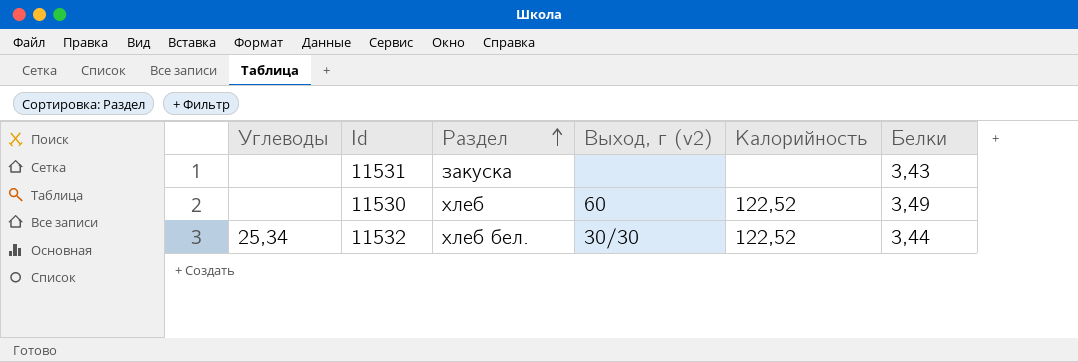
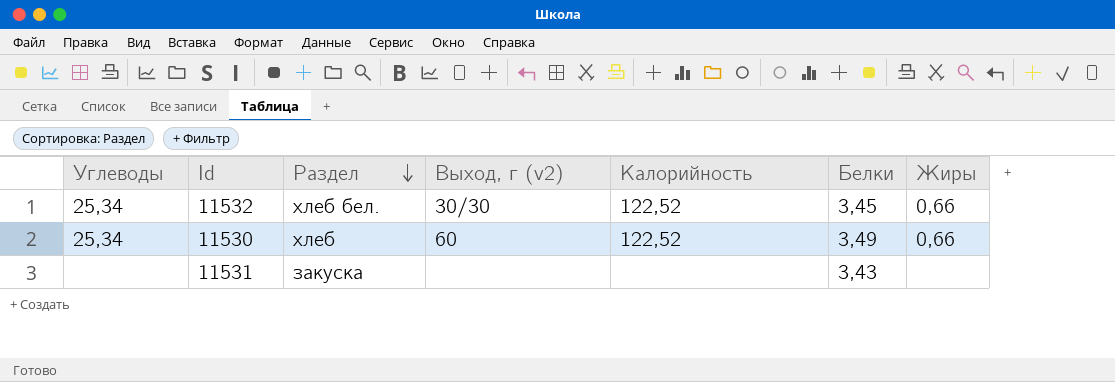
row order: Раздел ascending -> Раздел descending
column Жиры | position: none -> 7
11532 | Белки: 3,44 -> 3,45
11530 | Углеводы: none -> 25,34

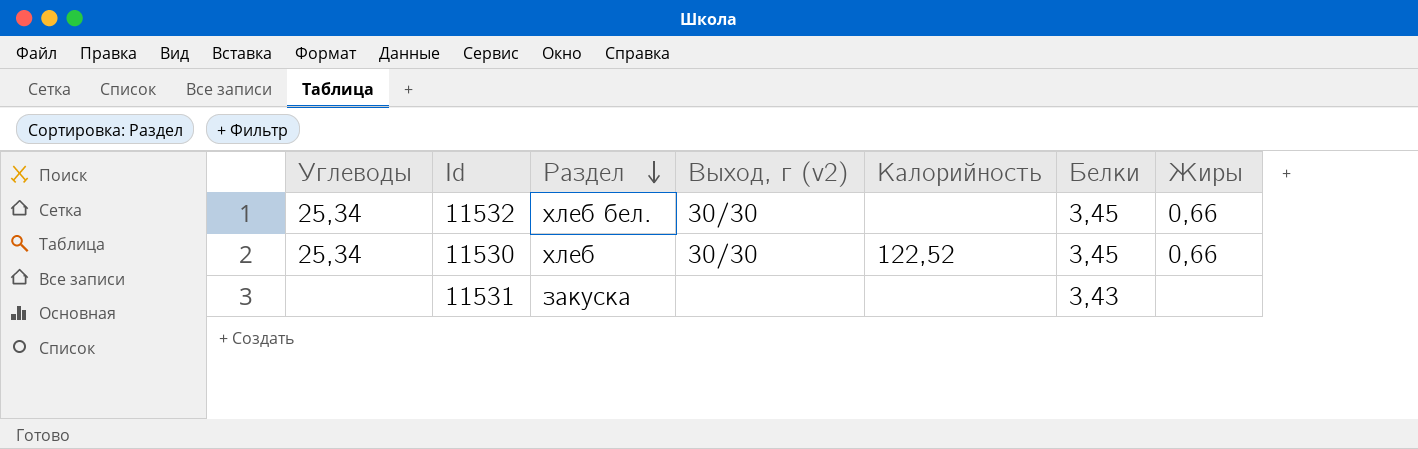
11532 | Калорийность: 122,52 -> none
11530 | Выход, г (v2): 60 -> 30/30
11530 | Белки: 3,49 -> 3,45

